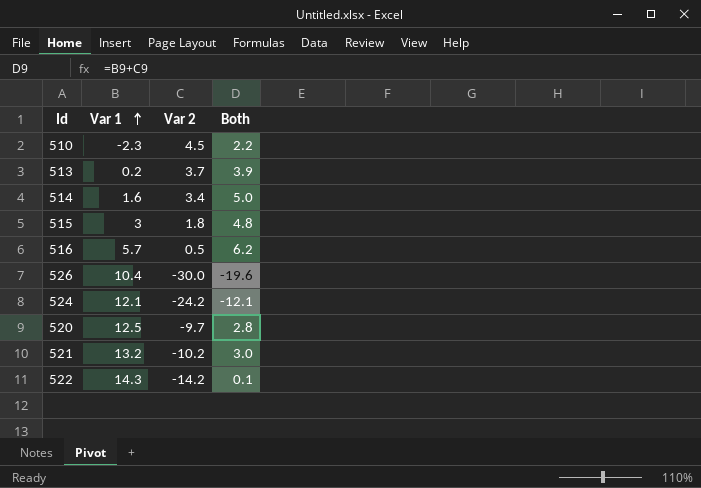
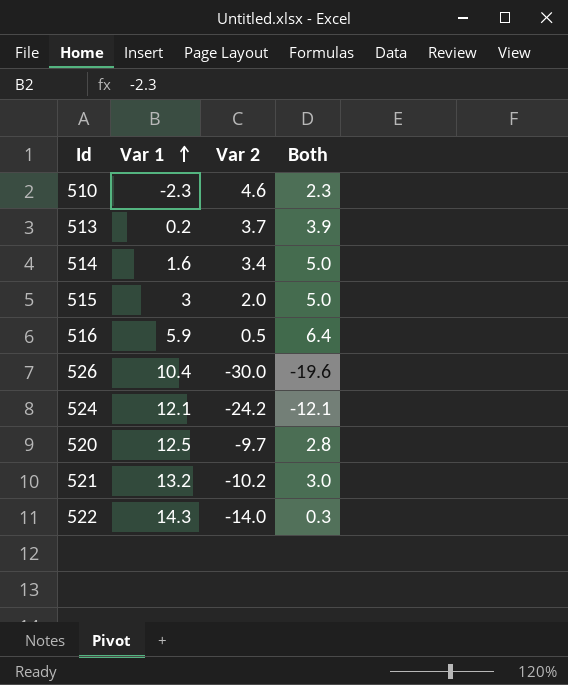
510 | Var 2: 4.5 -> 4.6
510 | Both: 2.2 -> 2.3
515 | Var 2: 1.8 -> 2.0
515 | Both: 4.8 -> 5.0
516 | Var 1: 5.7 -> 5.9
516 | Both: 6.2 -> 6.4
522 | Var 2: -14.2 -> -14.0
522 | Both: 0.1 -> 0.3

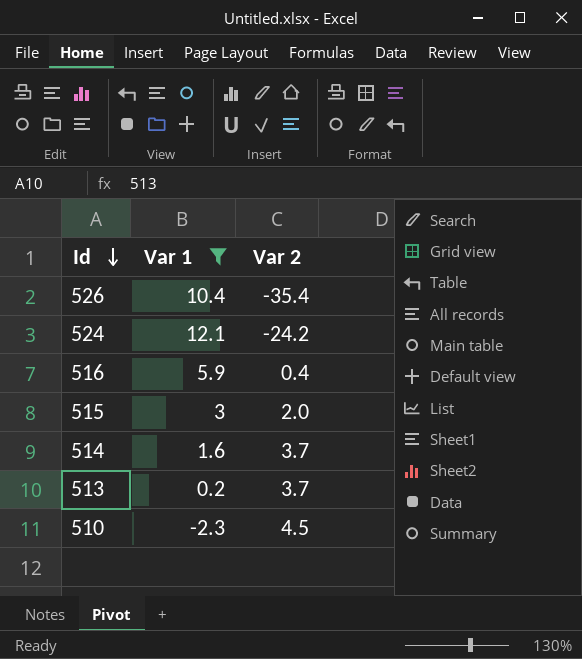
filter: none -> Var 1 <= 12.1
row order: Var 1 ascending -> Id descending
column Both | formula: [Var 1] + [Var 2] -> none
526 | Var 2: -30.0 -> -35.4
516 | Var 2: 0.5 -> 0.4
514 | Var 2: 3.4 -> 3.7
510 | Var 2: 4.6 -> 4.5

